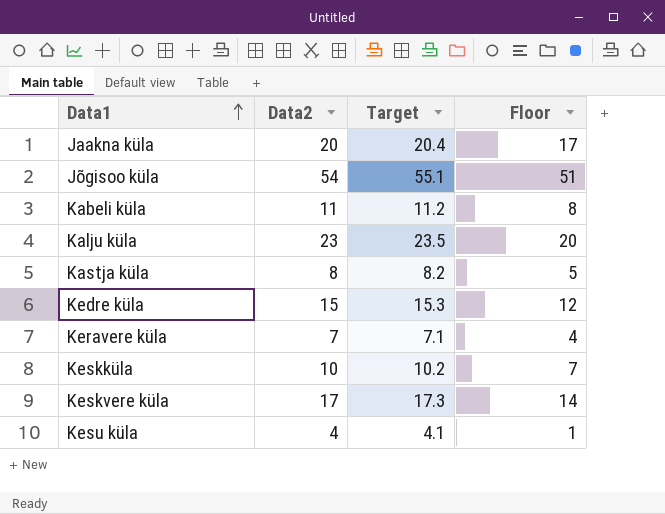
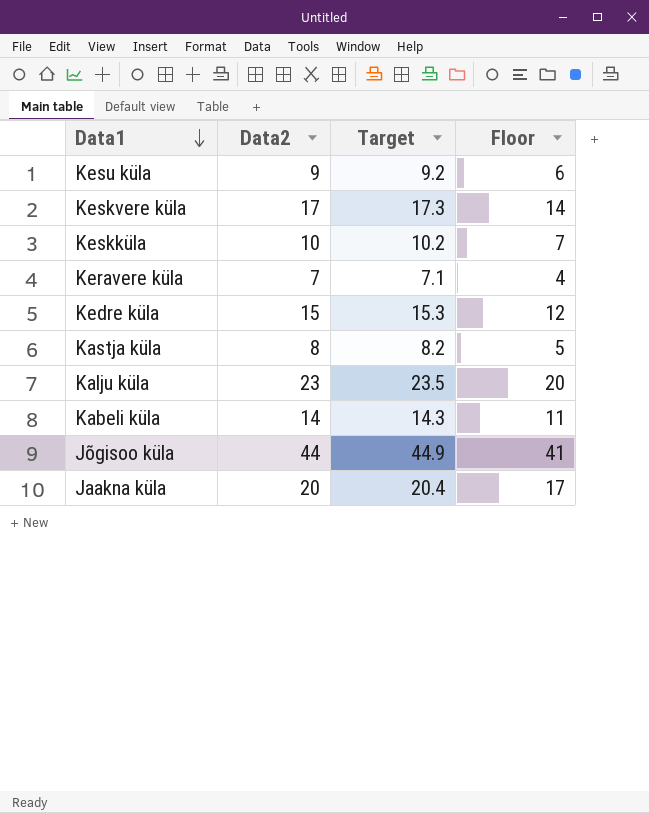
row order: Data1 ascending -> Data1 descending
Kesu küla | Data2: 4 -> 9
Kesu küla | Target: 4.1 -> 9.2
Kesu küla | Floor: 1 -> 6
Kabeli küla | Data2: 11 -> 14
Kabeli küla | Target: 11.2 -> 14.3
Kabeli küla | Floor: 8 -> 11
Jõgisoo küla | Data2: 54 -> 44
Jõgisoo küla | Target: 55.1 -> 44.9
Jõgisoo küla | Floor: 51 -> 41

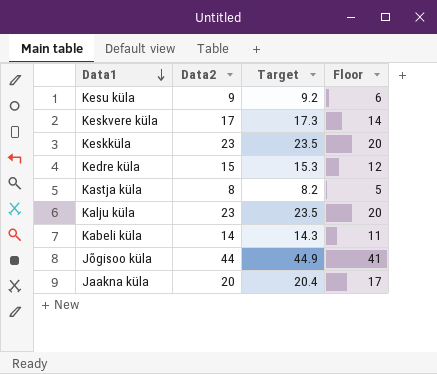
row Keravere küla: 7 | 7.1 | 4 -> none
Keskküla | Data2: 10 -> 23
Keskküla | Target: 10.2 -> 23.5
Keskküla | Floor: 7 -> 20

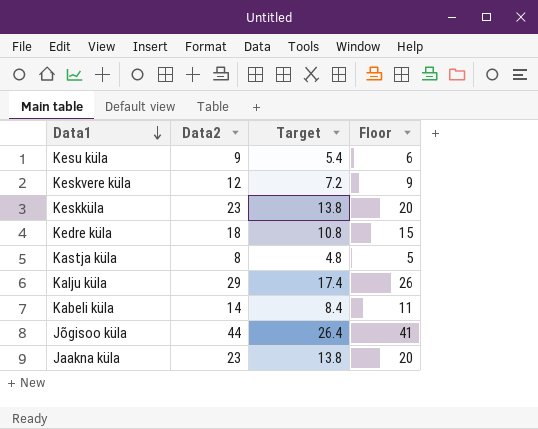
column Target | formula: [Data2] * 1.02 -> [Data2] * 0.6
Keskvere küla | Data2: 17 -> 12
Keskvere küla | Floor: 14 -> 9
Kedre küla | Data2: 15 -> 18
Kedre küla | Floor: 12 -> 15
Kalju küla | Data2: 23 -> 29
Kalju küla | Floor: 20 -> 26
Jaakna küla | Data2: 20 -> 23
Jaakna küla | Floor: 17 -> 20

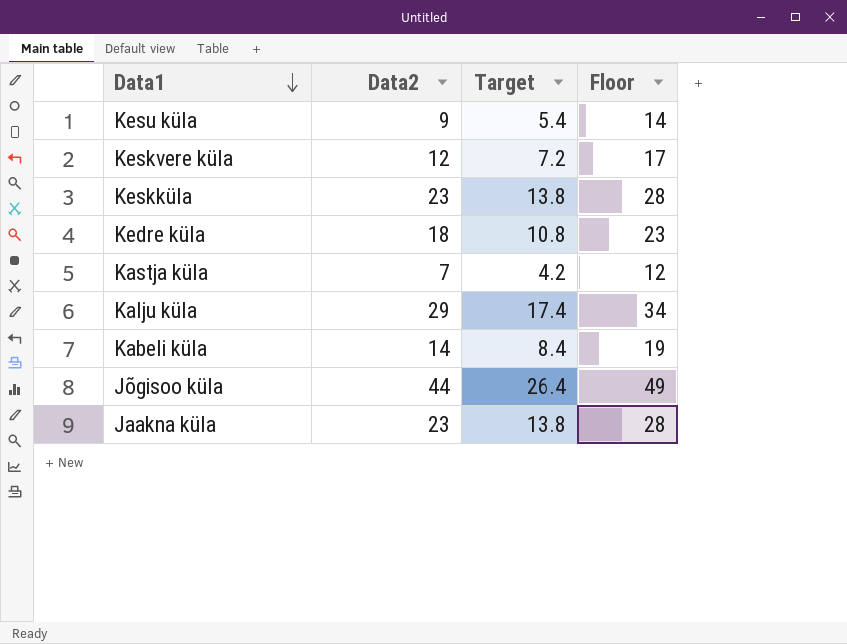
column Floor | formula: [Data2] - 3 -> [Data2] + 5
Kastja küla | Data2: 8 -> 7
Kastja küla | Target: 4.8 -> 4.2

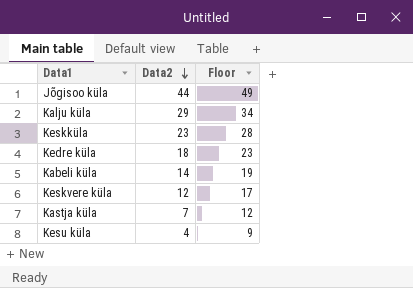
row order: Data1 descending -> Data2 descending
column Target | formula: [Data2] * 0.6 -> none
row Jaakna küla: 23 | 13.8 | 28 -> none
Kesu küla | Data2: 9 -> 4
Kesu küla | Floor: 14 -> 9

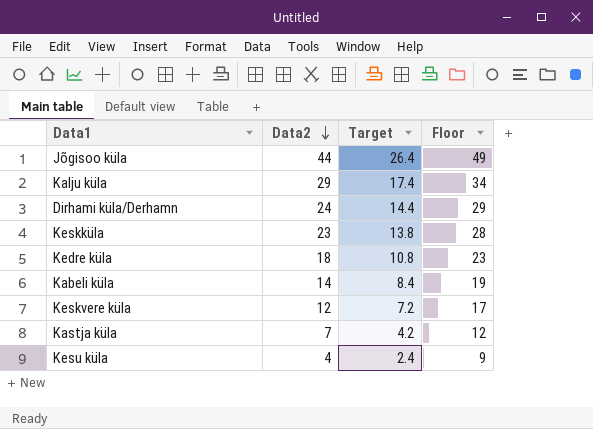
column Target | formula: none -> [Data2] * 0.6
row Dirhami küla/Derhamn: none -> 24 | 14.4 | 29

